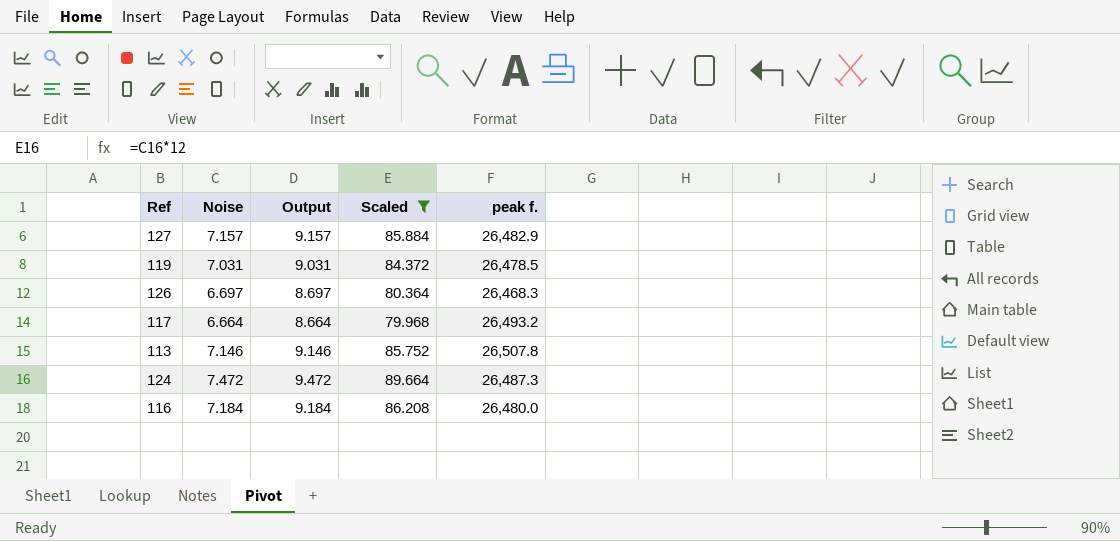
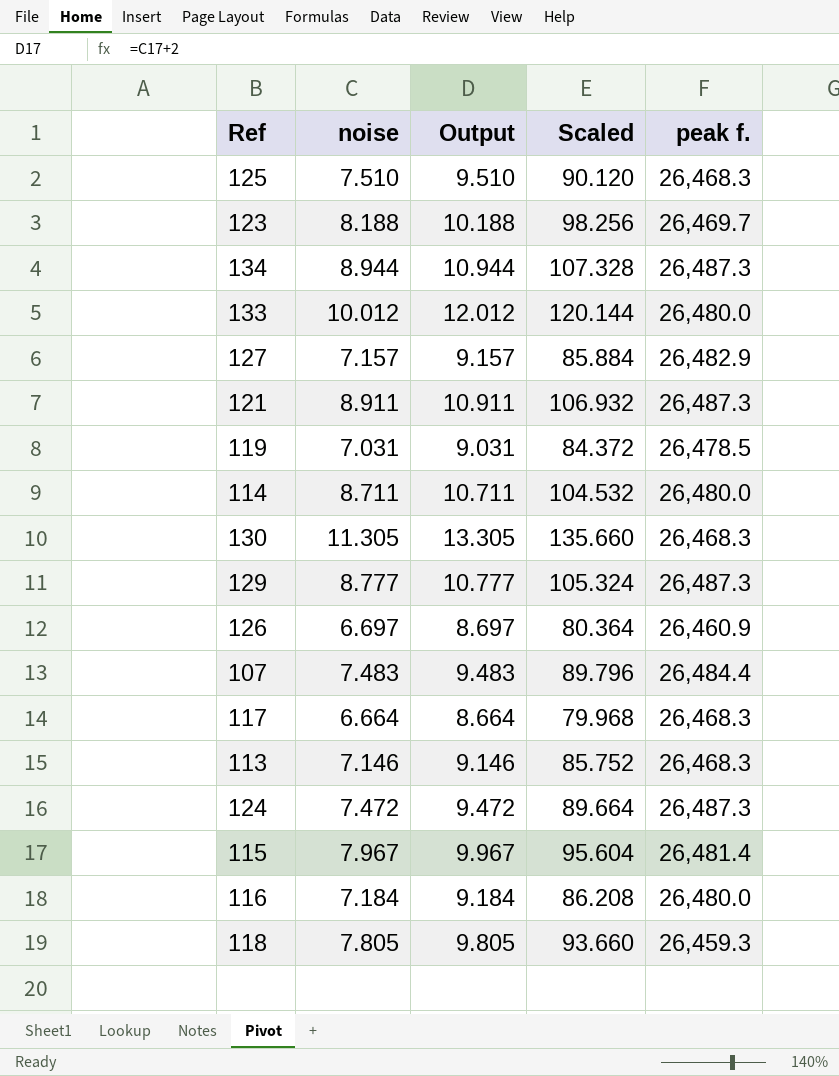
filter: Scaled <= 89.664 -> none
column name: Noise -> noise
126 | peak f.: 26,468.3 -> 26,460.9
117 | peak f.: 26,493.2 -> 26,468.3
113 | peak f.: 26,507.8 -> 26,468.3

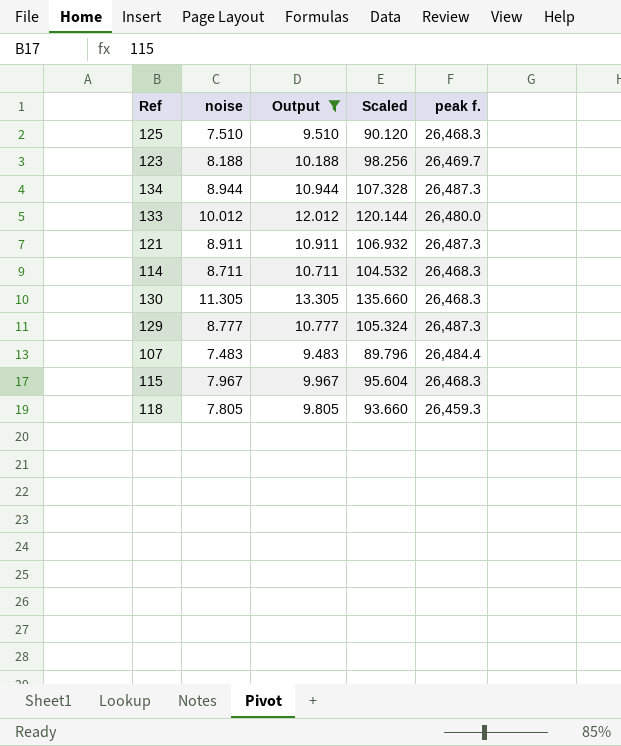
filter: none -> Output >= 9.483
114 | peak f.: 26,480.0 -> 26,468.3
115 | peak f.: 26,481.4 -> 26,468.3

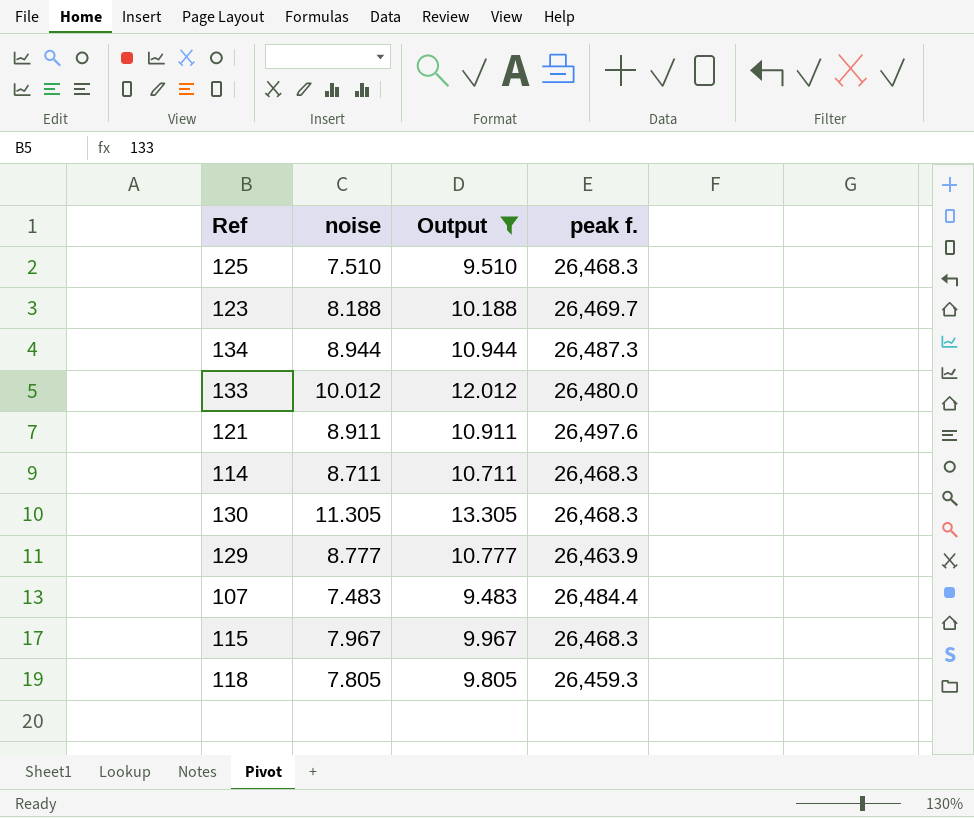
column Scaled | formula: [noise] * 12 -> none
121 | peak f.: 26,487.3 -> 26,497.6
129 | peak f.: 26,487.3 -> 26,463.9

